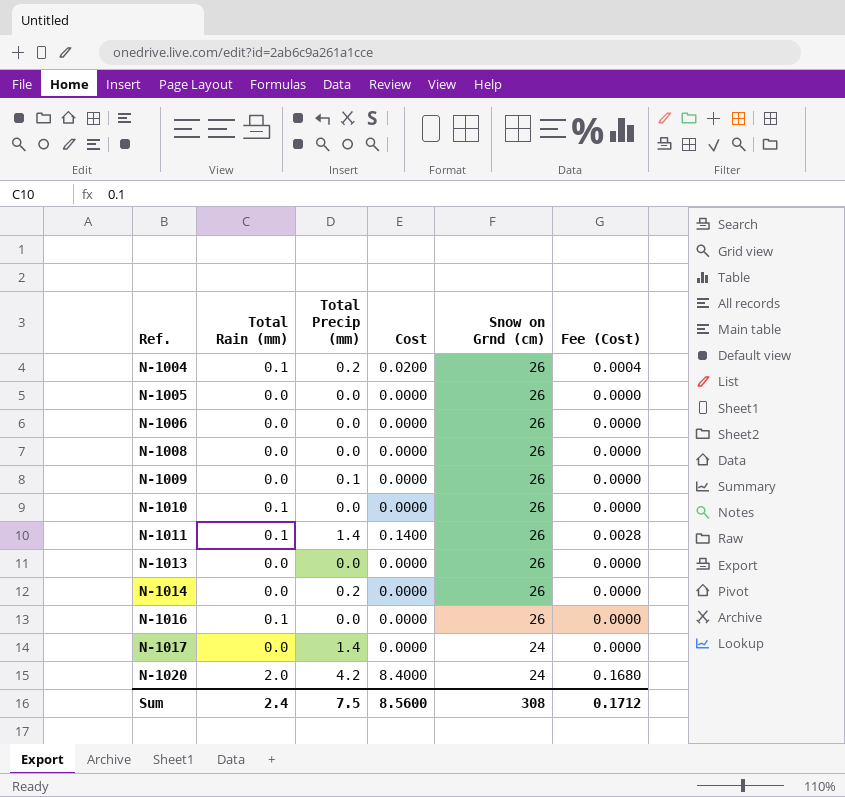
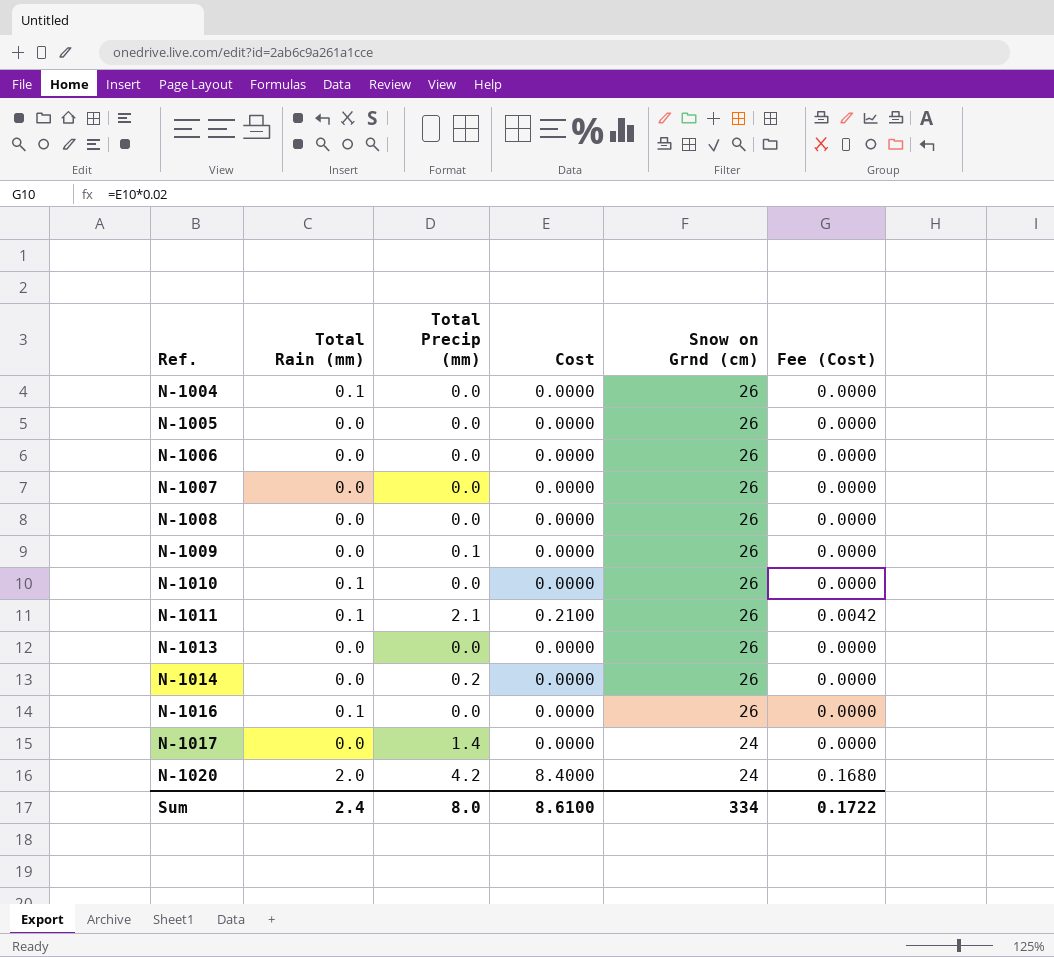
N-1004 | Total Precip (mm): 0.2 -> 0.0
N-1004 | Cost: 0.0200 -> 0.0000
N-1004 | Fee (Cost): 0.0004 -> 0.0000
row N-1007: none -> 0.0 | 0.0 | 0.0000 | 26 | 0.0000
N-1011 | Total Precip (mm): 1.4 -> 2.1
N-1011 | Cost: 0.1400 -> 0.2100
N-1011 | Fee (Cost): 0.0028 -> 0.0042
Sum | Total Precip (mm): 7.5 -> 8.0
Sum | Cost: 8.5600 -> 8.6100
Sum | Snow on Grnd (cm): 308 -> 334
Sum | Fee (Cost): 0.1712 -> 0.1722

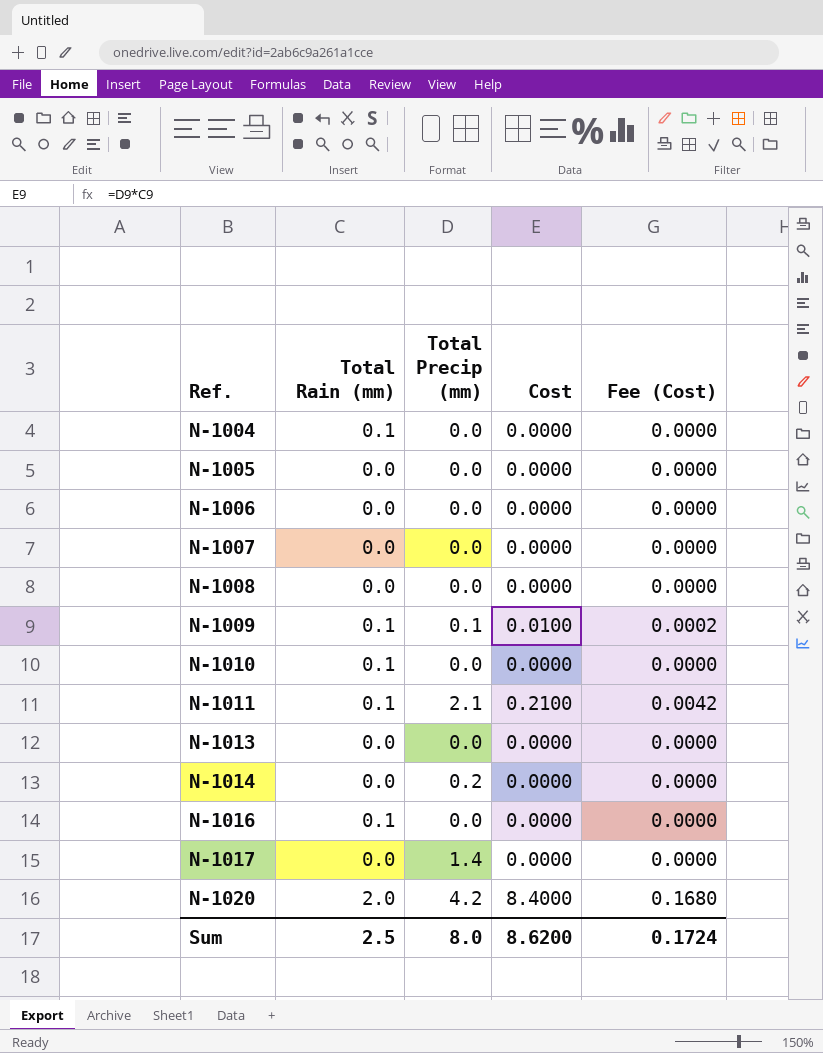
column Snow on Grnd (cm) | position: 5 -> none
N-1009 | Total Rain (mm): 0.0 -> 0.1
N-1009 | Cost: 0.0000 -> 0.0100
N-1009 | Fee (Cost): 0.0000 -> 0.0002
Sum | Total Rain (mm): 2.4 -> 2.5
Sum | Cost: 8.6100 -> 8.6200
Sum | Fee (Cost): 0.1722 -> 0.1724

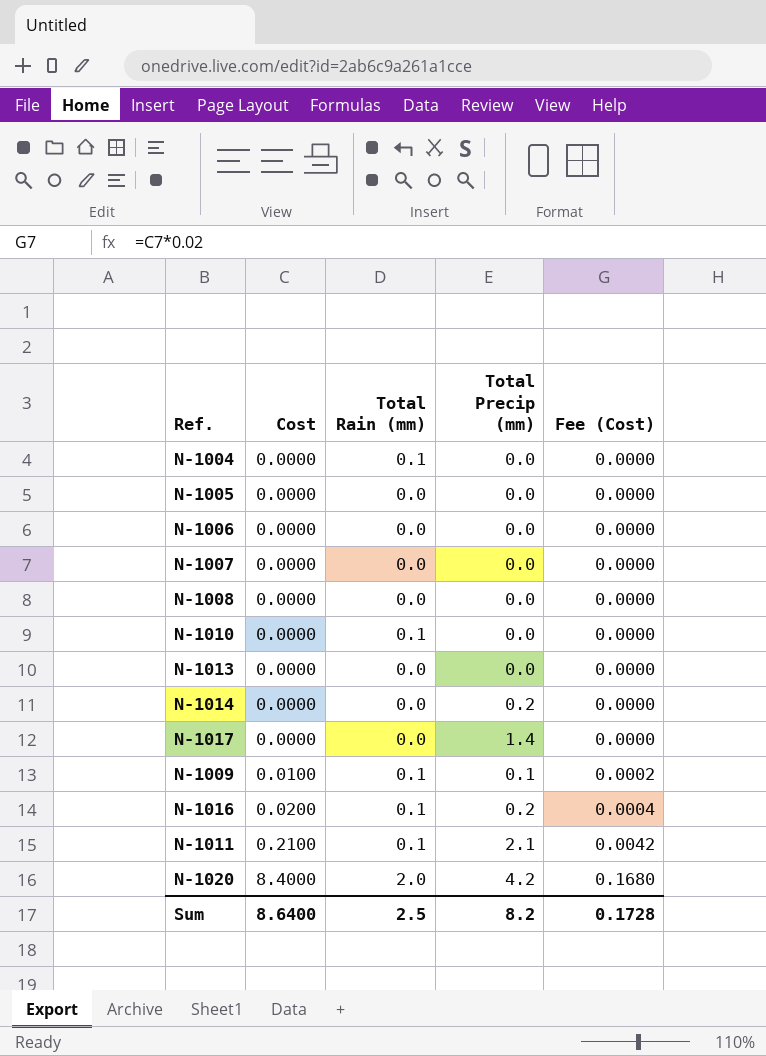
row order: Ref. ascending -> Cost ascending
column Cost | position: 4 -> 2
N-1016 | Cost: 0.0000 -> 0.0200
N-1016 | Total Precip (mm): 0.0 -> 0.2
N-1016 | Fee (Cost): 0.0000 -> 0.0004
Sum | Cost: 8.6200 -> 8.6400
Sum | Total Precip (mm): 8.0 -> 8.2
Sum | Fee (Cost): 0.1724 -> 0.1728

